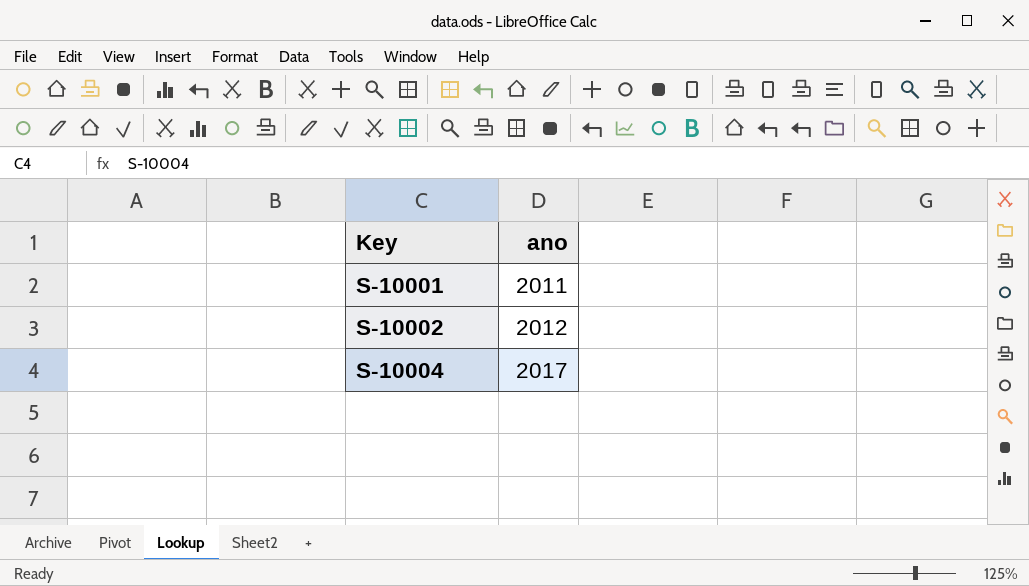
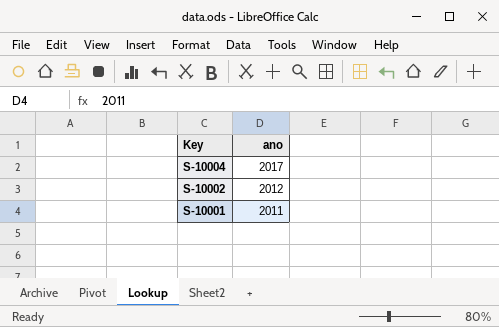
row order: Key ascending -> Key descending

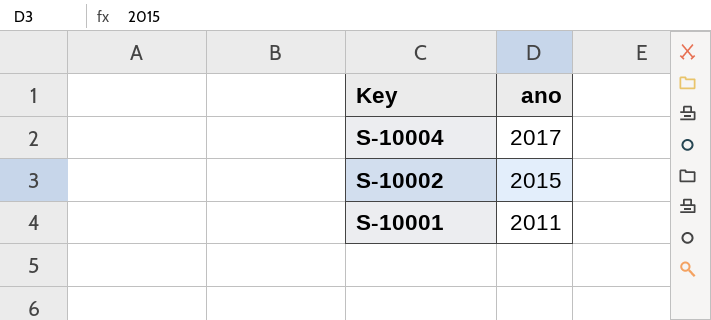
S-10002 | ano: 2012 -> 2015

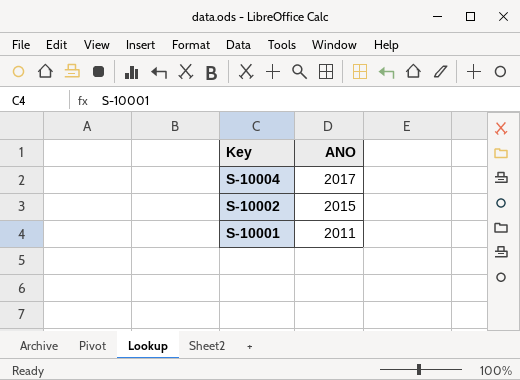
column name: ano -> ANO

